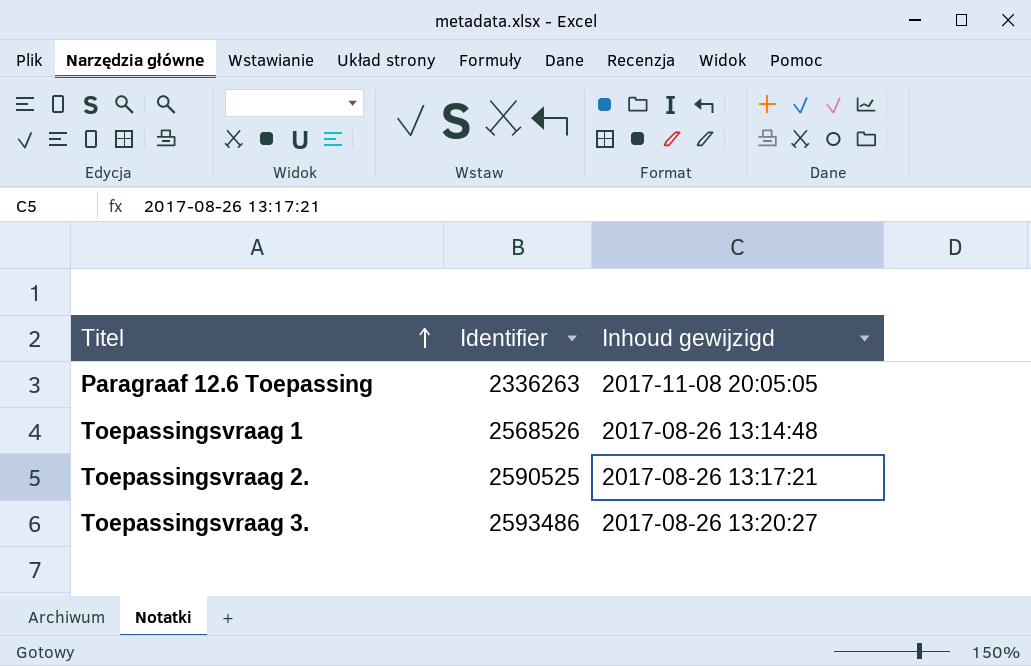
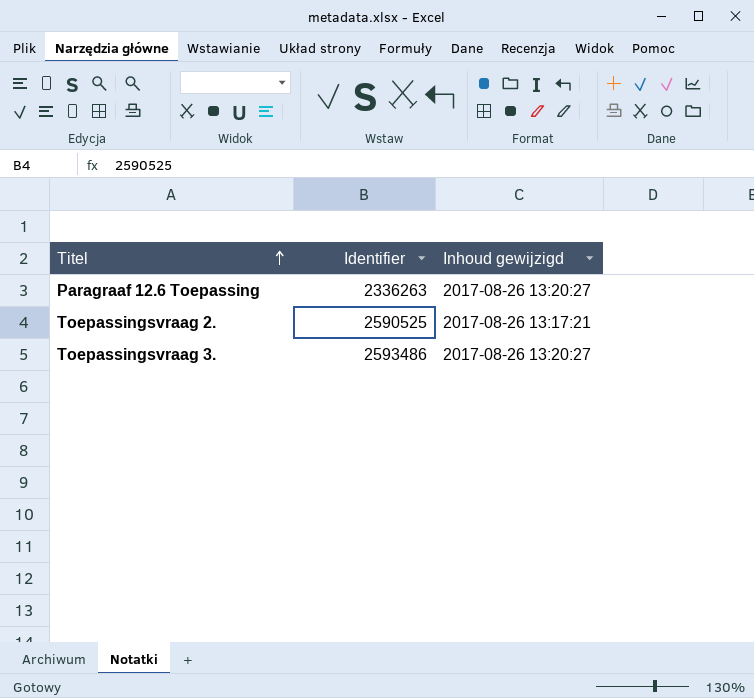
row Toepassingsvraag 1: 2568526 | 2017-08-26 13:14:48 -> none
Paragraaf 12.6 Toepassing | Inhoud gewijzigd: 2017-11-08 20:05:05 -> 2017-08-26 13:20:27

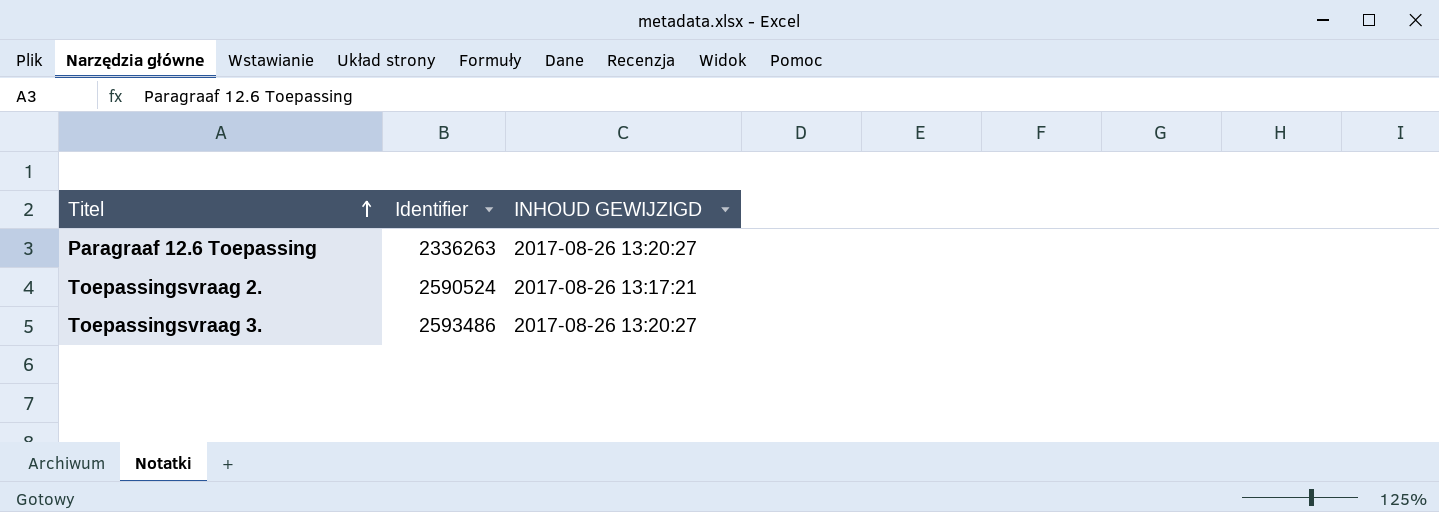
column name: Inhoud gewijzigd -> INHOUD GEWIJZIGD
Toepassingsvraag 2. | Identifier: 2590525 -> 2590524

